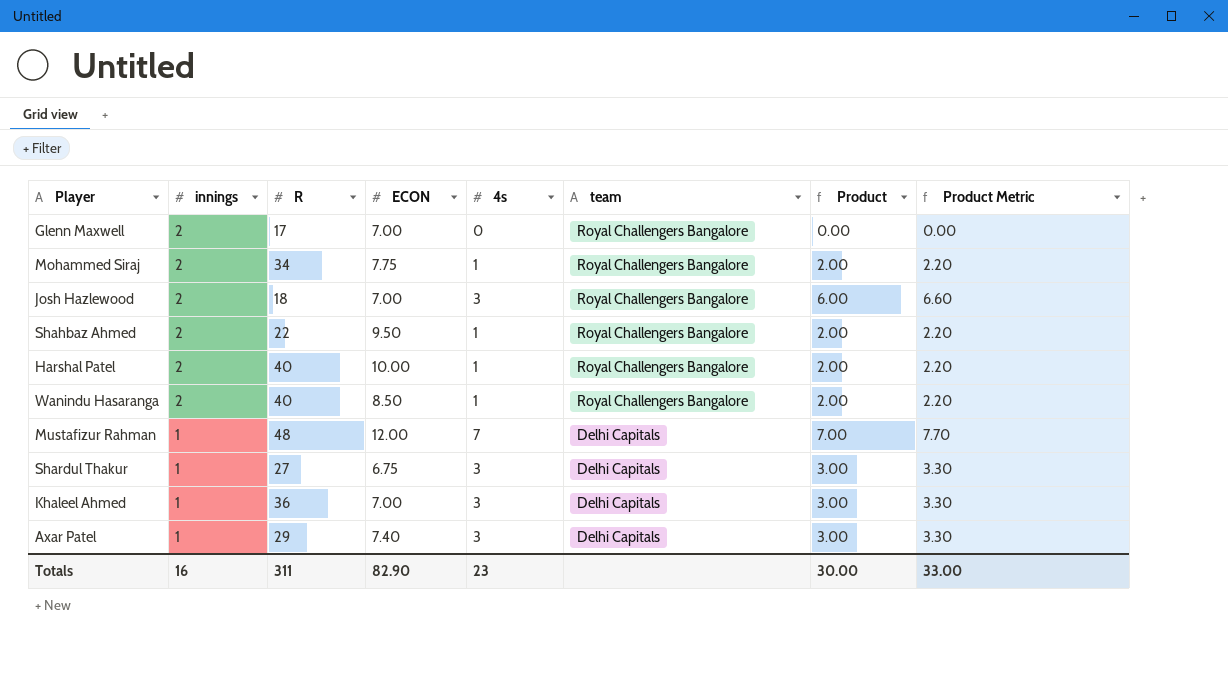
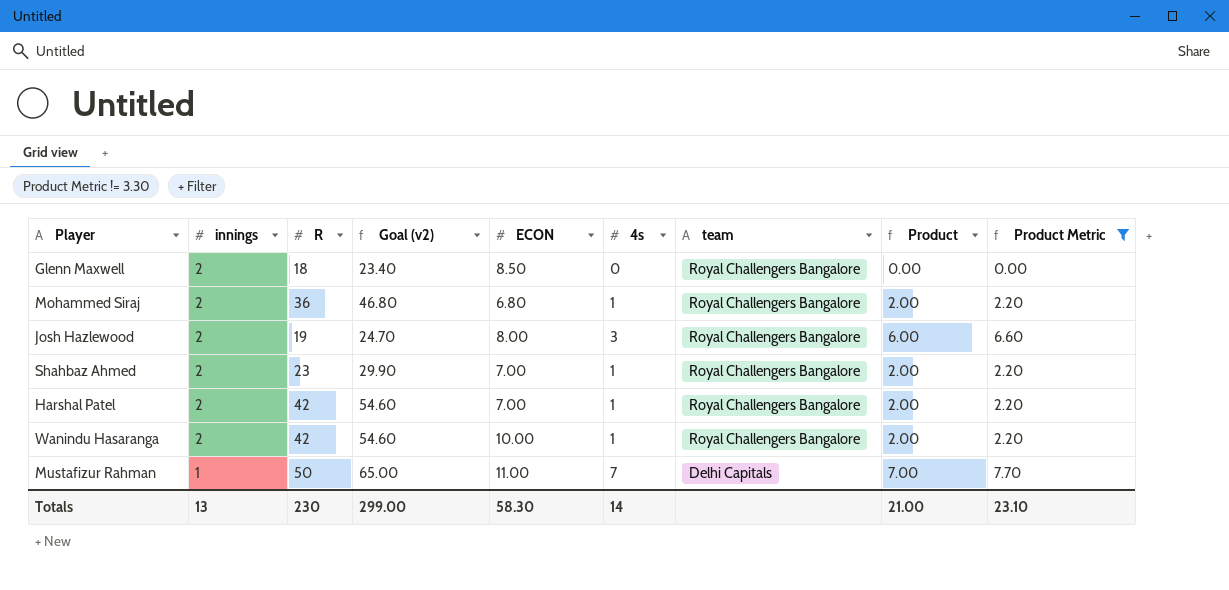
filter: none -> Product Metric != 3.30
column Goal (v2) | formula: none -> [R] * 1.3
Glenn Maxwell | R: 17 -> 18
Glenn Maxwell | ECON: 7.00 -> 8.50
Mohammed Siraj | R: 34 -> 36
Mohammed Siraj | ECON: 7.75 -> 6.80
Josh Hazlewood | R: 18 -> 19
Josh Hazlewood | ECON: 7.00 -> 8.00
Shahbaz Ahmed | R: 22 -> 23
Shahbaz Ahmed | ECON: 9.50 -> 7.00
Harshal Patel | R: 40 -> 42
Harshal Patel | ECON: 10.00 -> 7.00
Wanindu Hasaranga | R: 40 -> 42
Wanindu Hasaranga | ECON: 8.50 -> 10.00
Mustafizur Rahman | R: 48 -> 50
Mustafizur Rahman | ECON: 12.00 -> 11.00
Totals | innings: 16 -> 13
Totals | R: 311 -> 230
Totals | ECON: 82.90 -> 58.30
Totals | 4s: 23 -> 14
Totals | Product: 30.00 -> 21.00
Totals | Product Metric: 33.00 -> 23.10

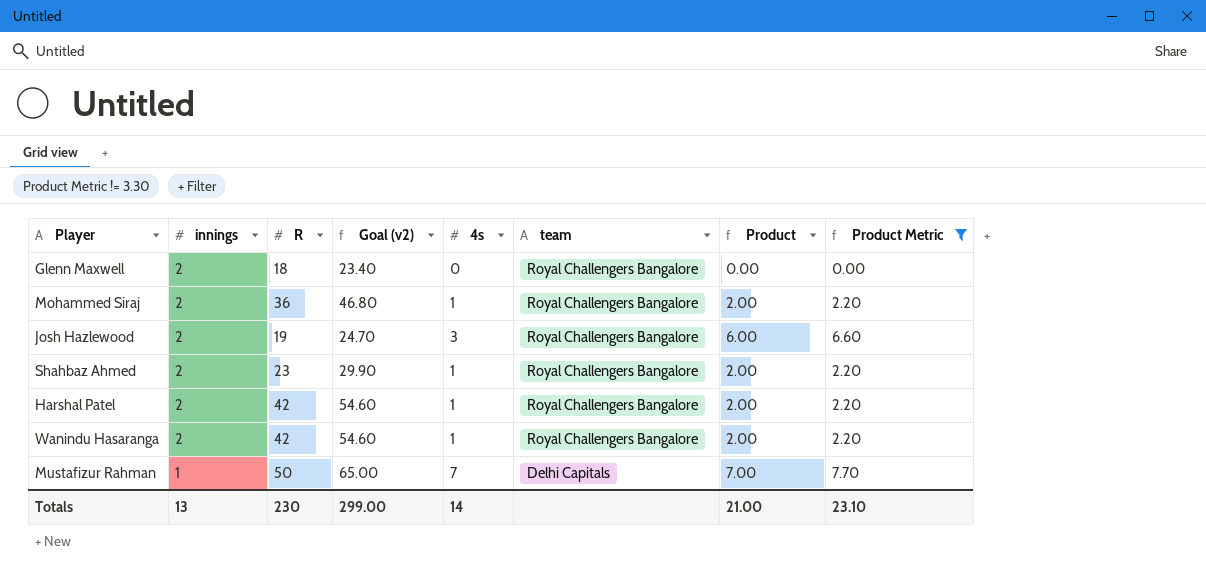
column ECON | position: 5 -> none

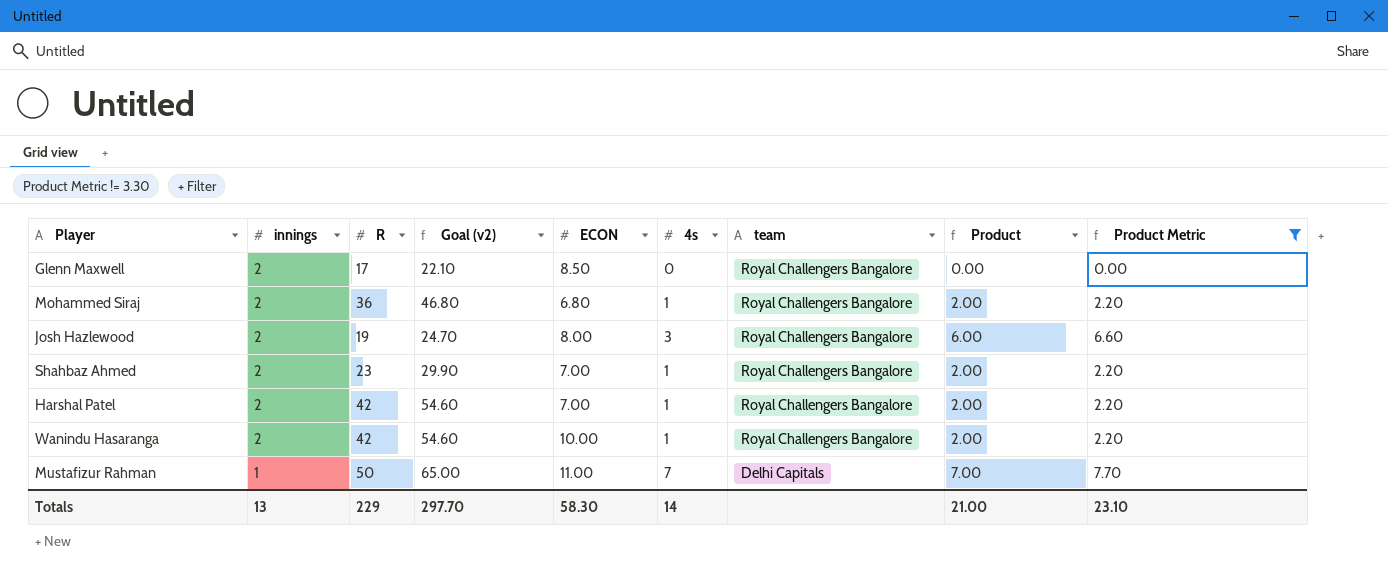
column ECON | position: none -> 5
Glenn Maxwell | R: 18 -> 17
Glenn Maxwell | Goal (v2): 23.40 -> 22.10
Totals | R: 230 -> 229
Totals | Goal (v2): 299.00 -> 297.70

